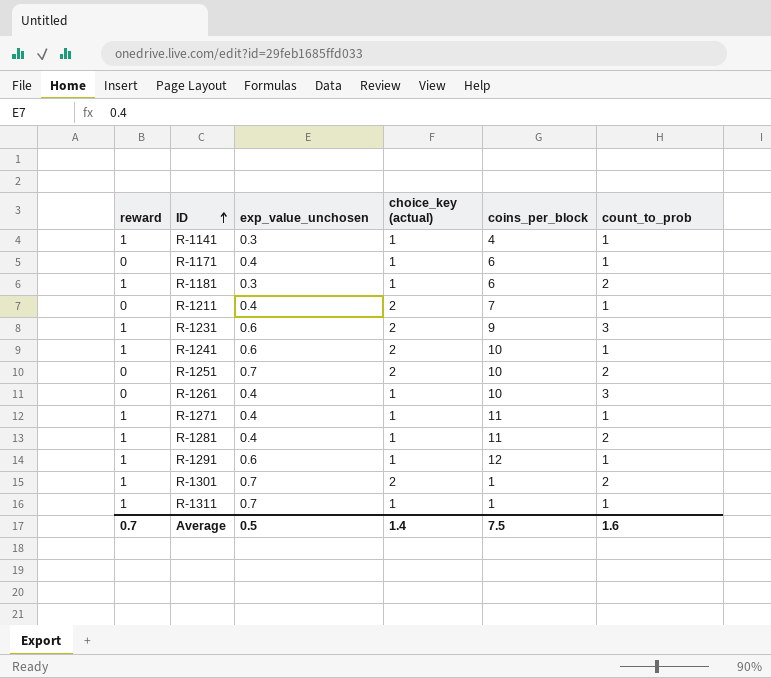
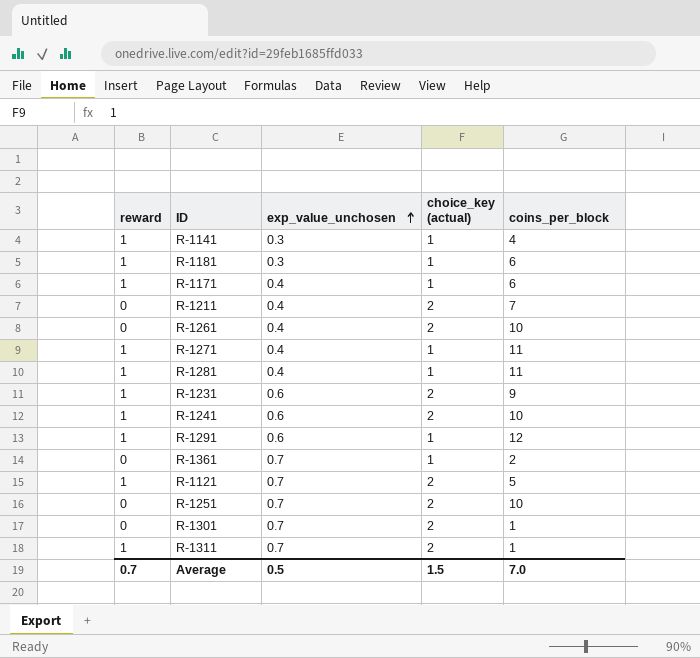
row order: ID ascending -> exp_value_unchosen ascending
column count_to_prob | position: 6 -> none
R-1171 | reward: 0 -> 1
R-1261 | choice_key (actual): 1 -> 2
row R-1361: none -> 0 | 0.7 | 1 | 2
row R-1121: none -> 1 | 0.7 | 2 | 5
R-1301 | reward: 1 -> 0
R-1311 | choice_key (actual): 1 -> 2
Average | choice_key (actual): 1.4 -> 1.5
Average | coins_per_block: 7.5 -> 7.0

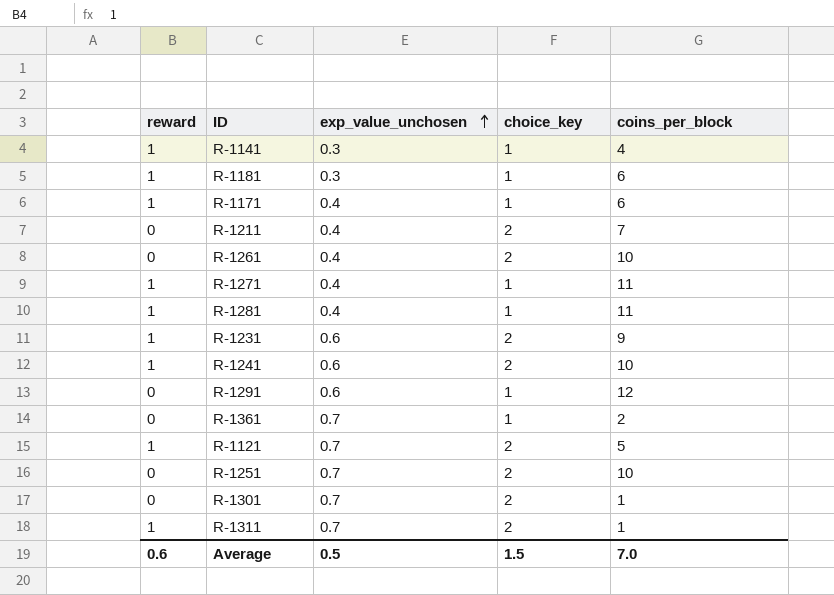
column name: choice_key (actual) -> choice_key
R-1291 | reward: 1 -> 0
Average | reward: 0.7 -> 0.6

